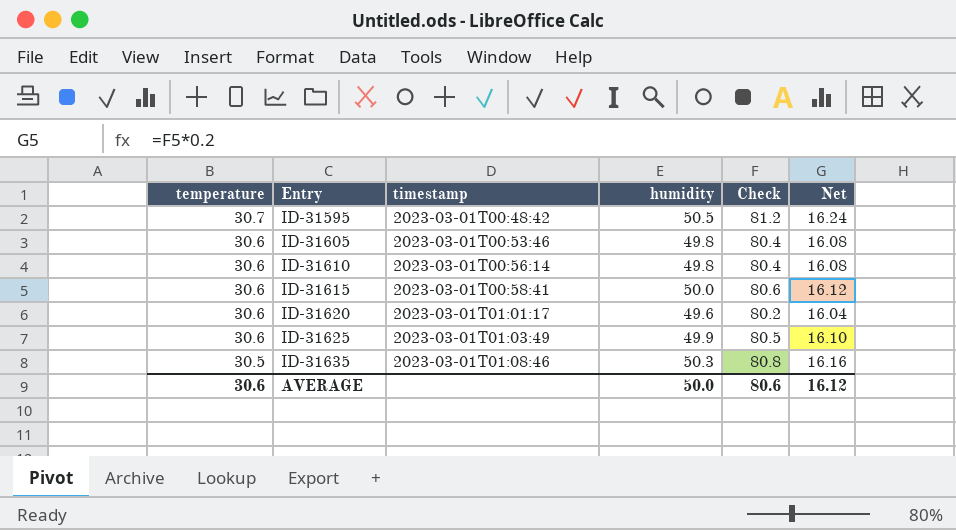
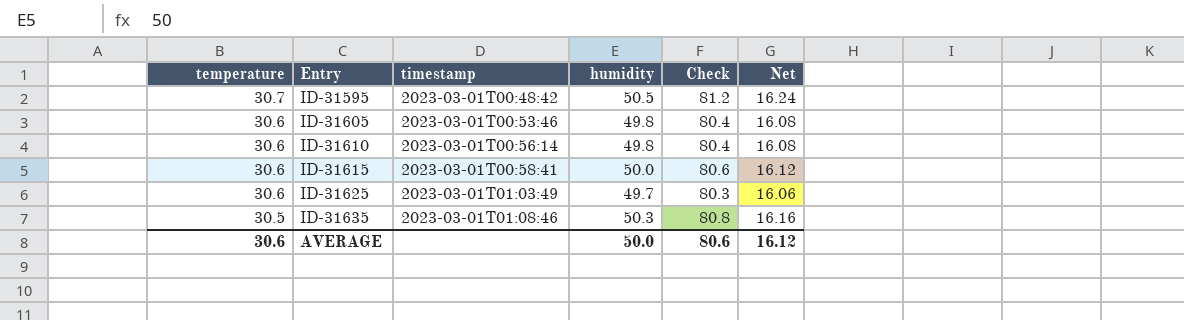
row ID-31620: 30.6 | 2023-03-01T01:01:17 | 49.6 | 80.2 | 16.04 -> none
ID-31625 | humidity: 49.9 -> 49.7
ID-31625 | Check: 80.5 -> 80.3
ID-31625 | Net: 16.10 -> 16.06

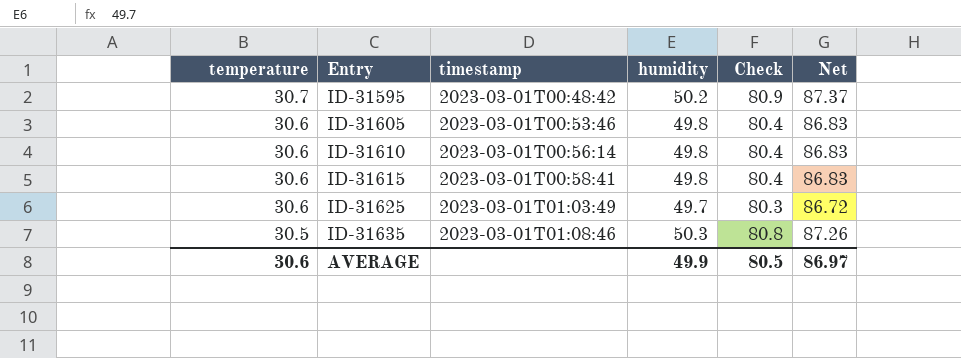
column Net | formula: [Check] * 0.2 -> [Check] * 1.08
ID-31595 | humidity: 50.5 -> 50.2
ID-31595 | Check: 81.2 -> 80.9
ID-31615 | humidity: 50.0 -> 49.8
ID-31615 | Check: 80.6 -> 80.4
AVERAGE | humidity: 50.0 -> 49.9
AVERAGE | Check: 80.6 -> 80.5
AVERAGE | Net: 16.12 -> 86.97

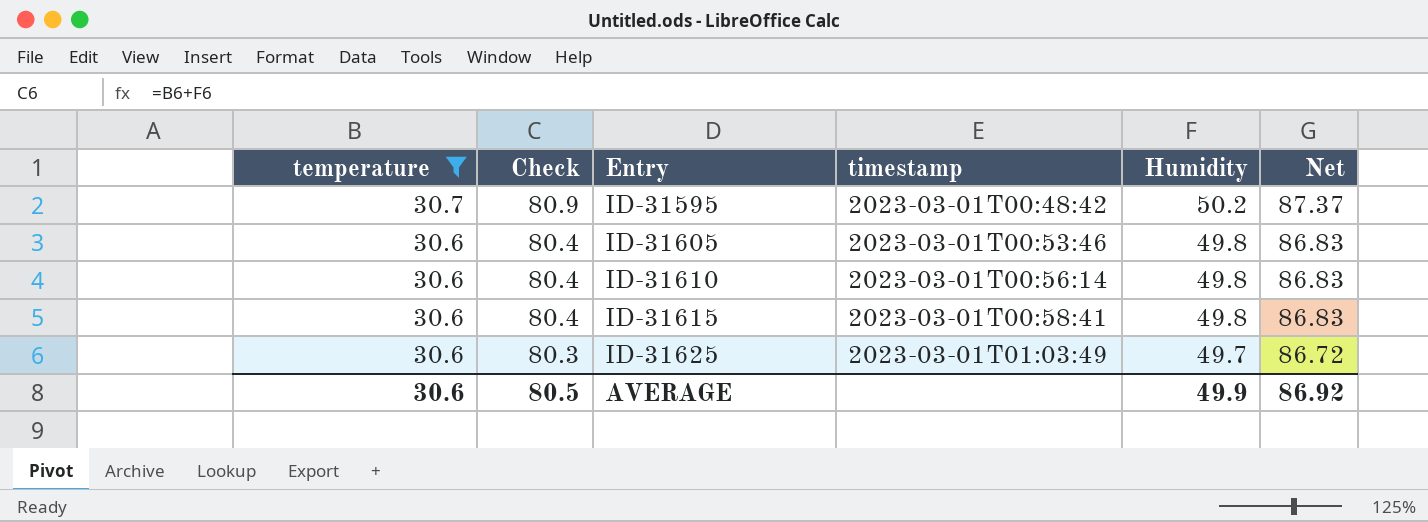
filter: none -> temperature != 30.5
column Check | position: 5 -> 2
column name: humidity -> Humidity
AVERAGE | Net: 86.97 -> 86.92

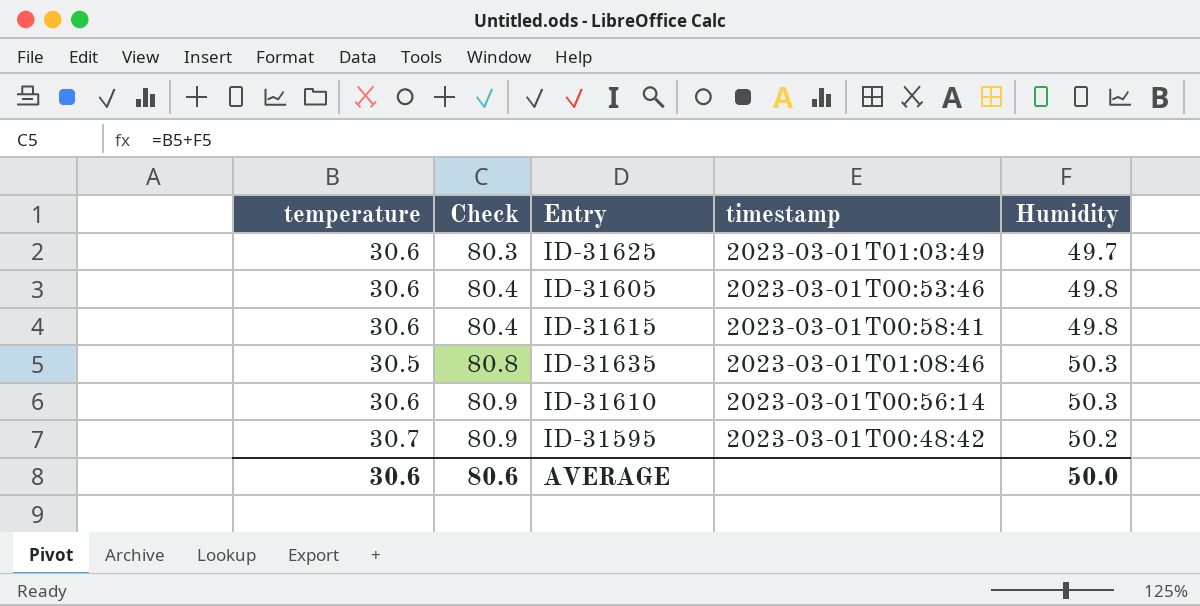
filter: temperature != 30.5 -> none
row order: temperature descending -> Check ascending
column Net | formula: [Check] * 1.08 -> none
ID-31610 | Check: 80.4 -> 80.9
ID-31610 | Humidity: 49.8 -> 50.3
AVERAGE | Check: 80.5 -> 80.6
AVERAGE | Humidity: 49.9 -> 50.0

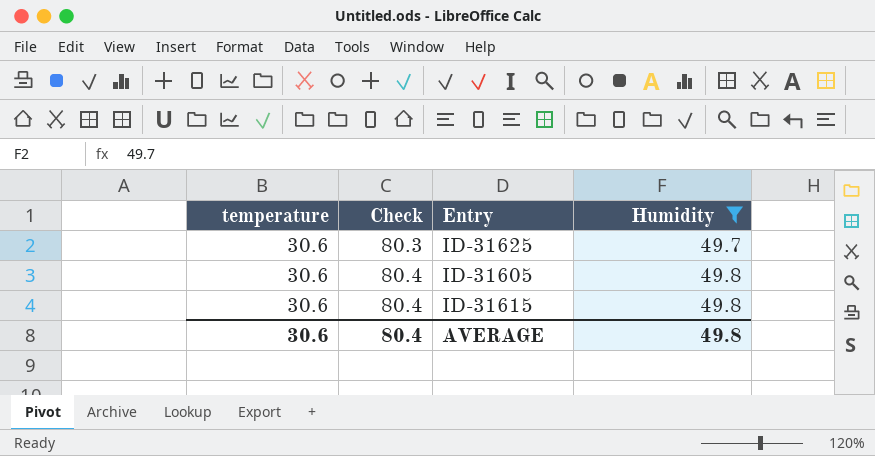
filter: none -> Humidity <= 49.8
column timestamp | position: 4 -> none
AVERAGE | Check: 80.6 -> 80.4
AVERAGE | Humidity: 50.0 -> 49.8

